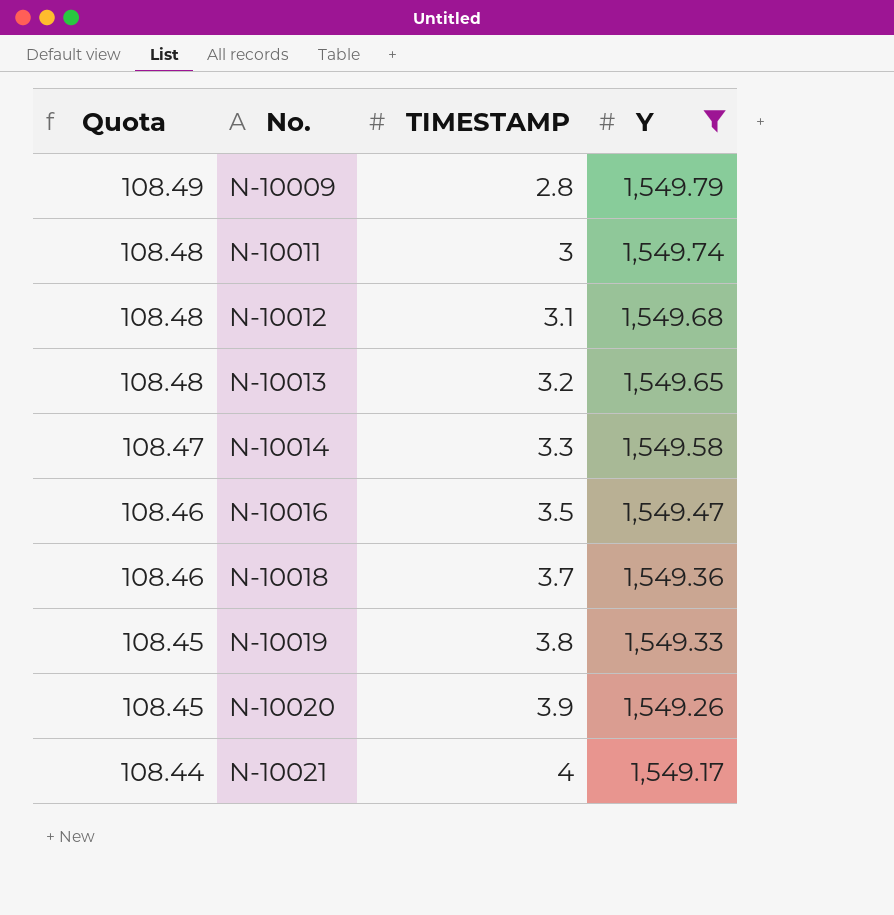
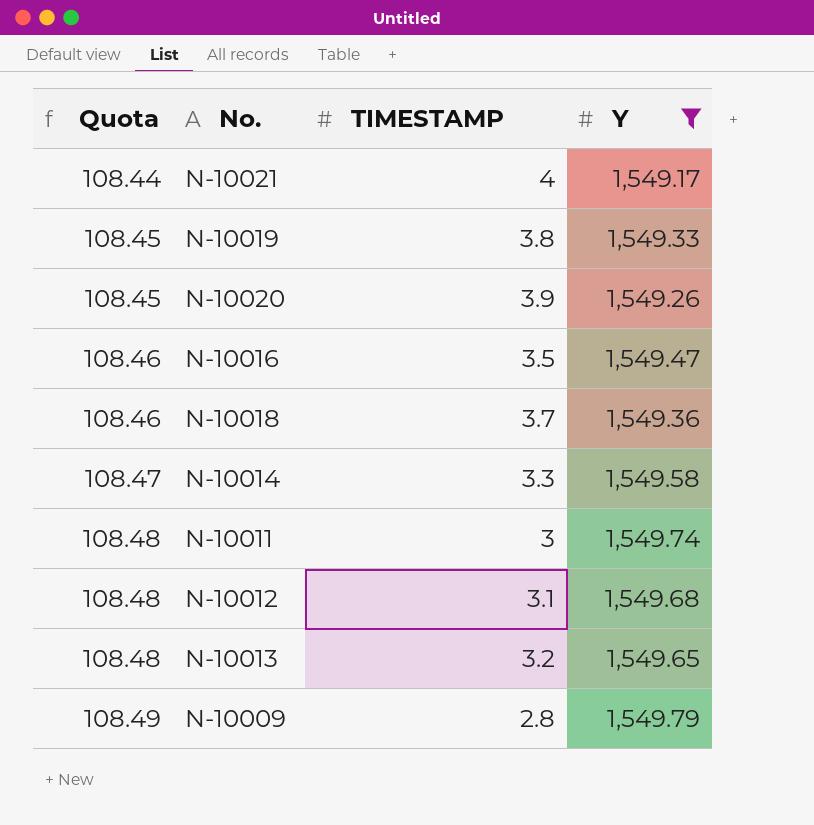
row order: Quota descending -> Quota ascending

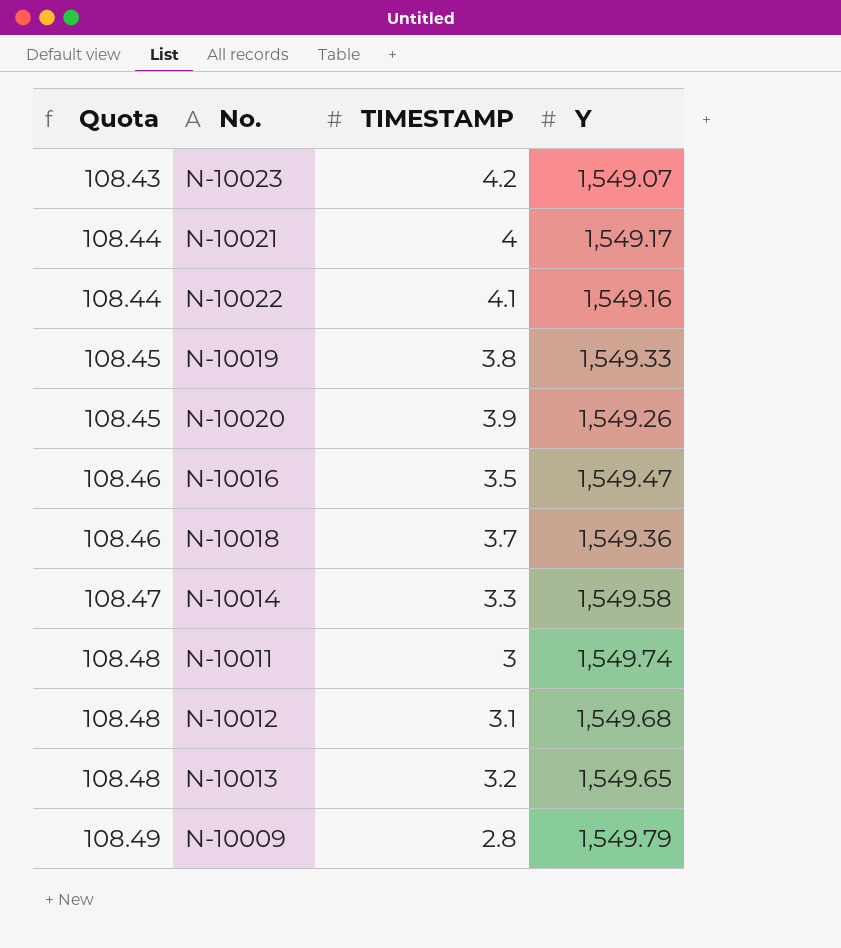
filter: Y >= 1,549.17 -> none

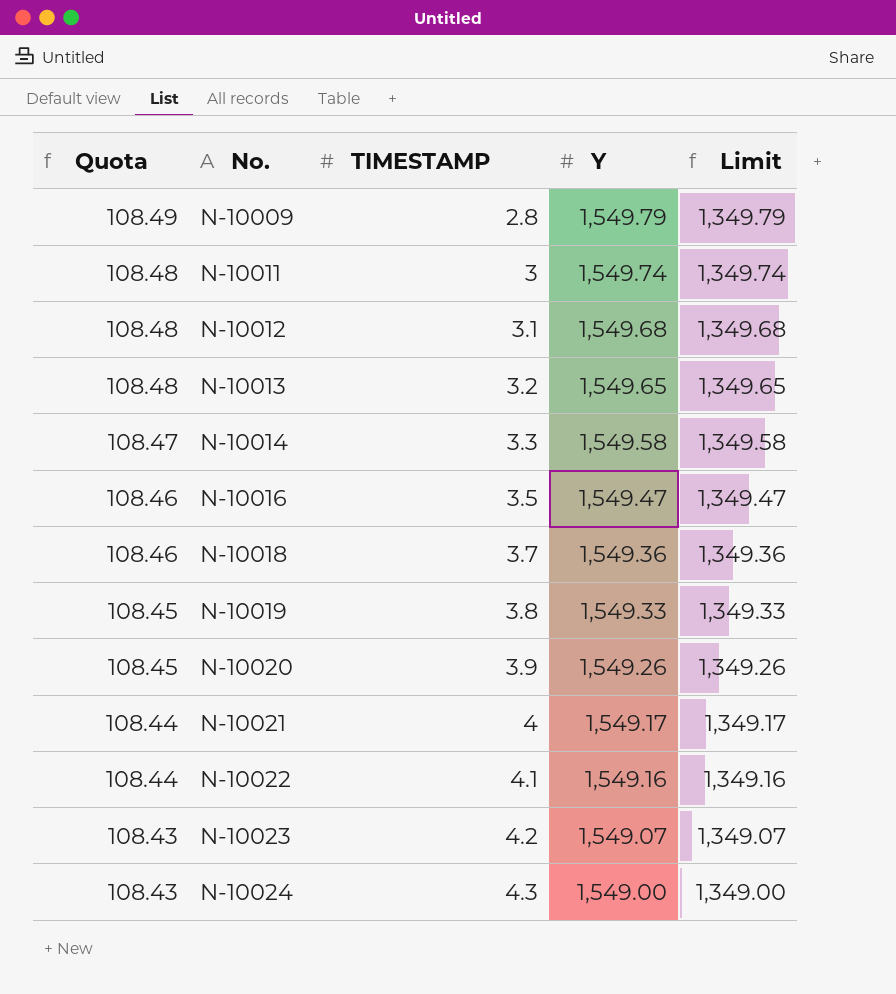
row order: Quota ascending -> Quota descending
column Limit | formula: none -> [Y] - 200
row N-10024: none -> 108.43 | 4.3 | 1,549.00 | 1,349.00

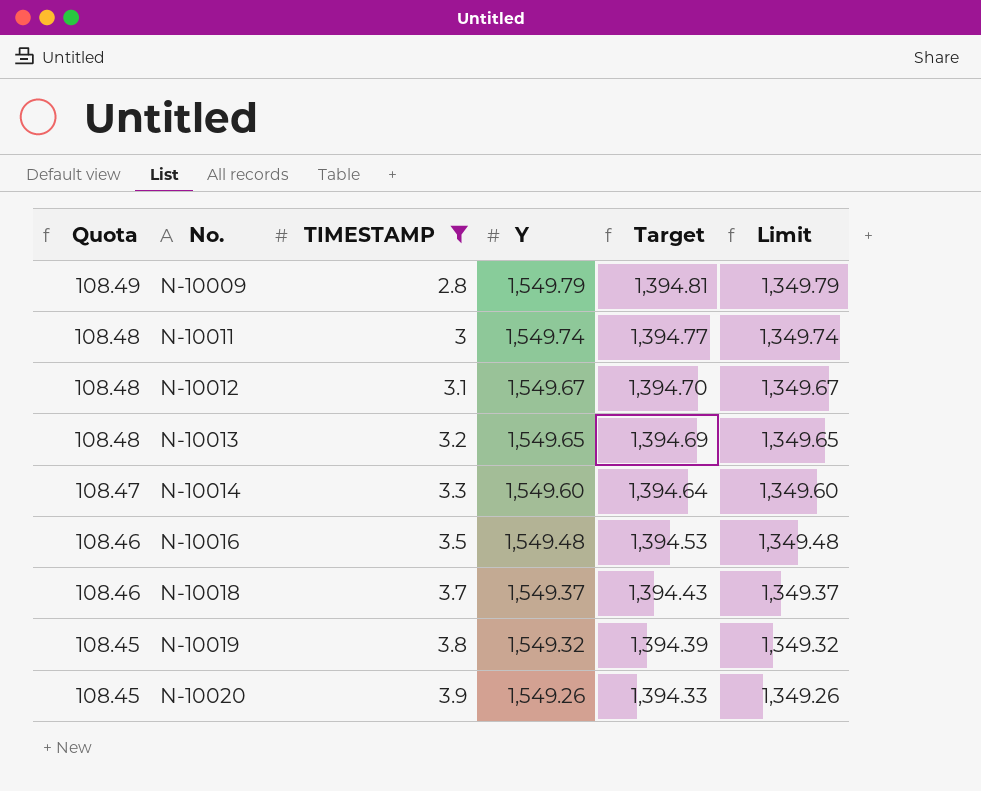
filter: none -> TIMESTAMP <= 3.9
column Target | formula: none -> [Y] * 0.9
N-10012 | Y: 1,549.68 -> 1,549.67
N-10012 | Limit: 1,349.68 -> 1,349.67
N-10014 | Y: 1,549.58 -> 1,549.60
N-10014 | Limit: 1,349.58 -> 1,349.60
N-10016 | Y: 1,549.47 -> 1,549.48
N-10016 | Limit: 1,349.47 -> 1,349.48
N-10018 | Y: 1,549.36 -> 1,549.37
N-10018 | Limit: 1,349.36 -> 1,349.37
N-10019 | Y: 1,549.33 -> 1,549.32
N-10019 | Limit: 1,349.33 -> 1,349.32

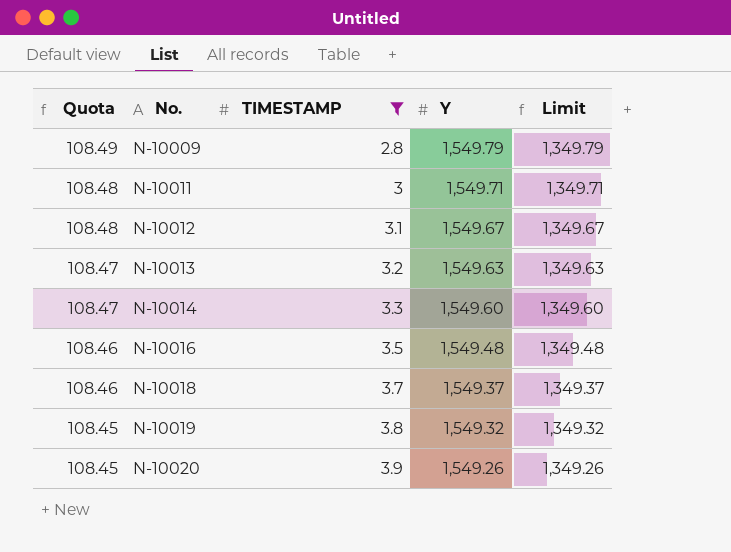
column Target | formula: [Y] * 0.9 -> none
N-10011 | Y: 1,549.74 -> 1,549.71
N-10011 | Limit: 1,349.74 -> 1,349.71
N-10013 | Quota: 108.48 -> 108.47
N-10013 | Y: 1,549.65 -> 1,549.63
N-10013 | Limit: 1,349.65 -> 1,349.63

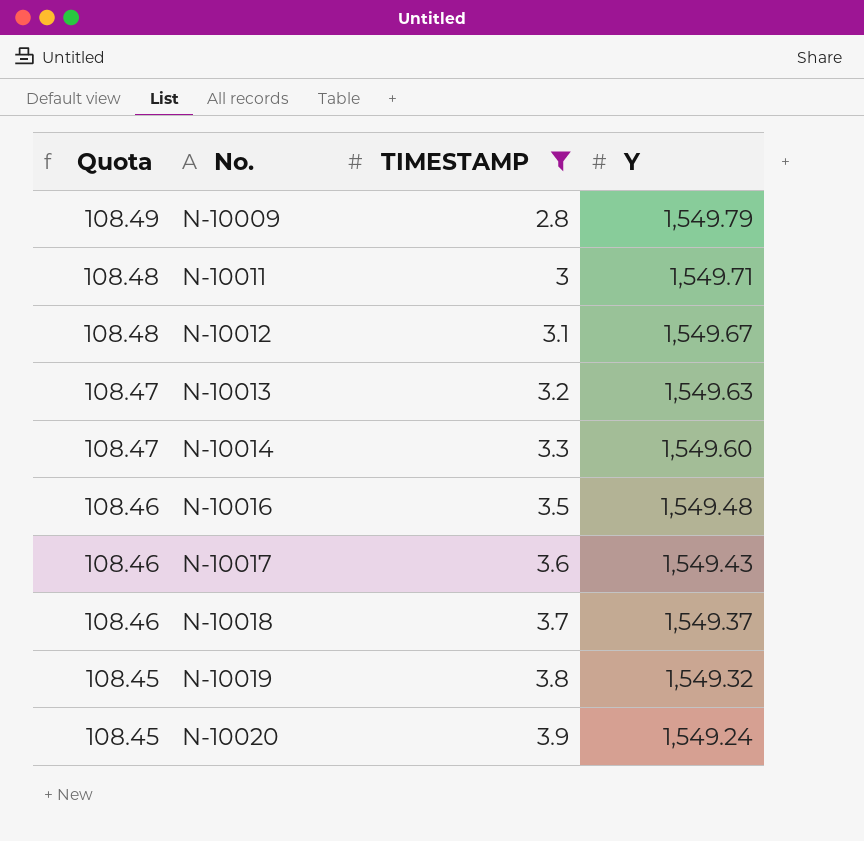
column Limit | formula: [Y] - 200 -> none
row N-10017: none -> 108.46 | 3.6 | 1,549.43
N-10020 | Y: 1,549.26 -> 1,549.24

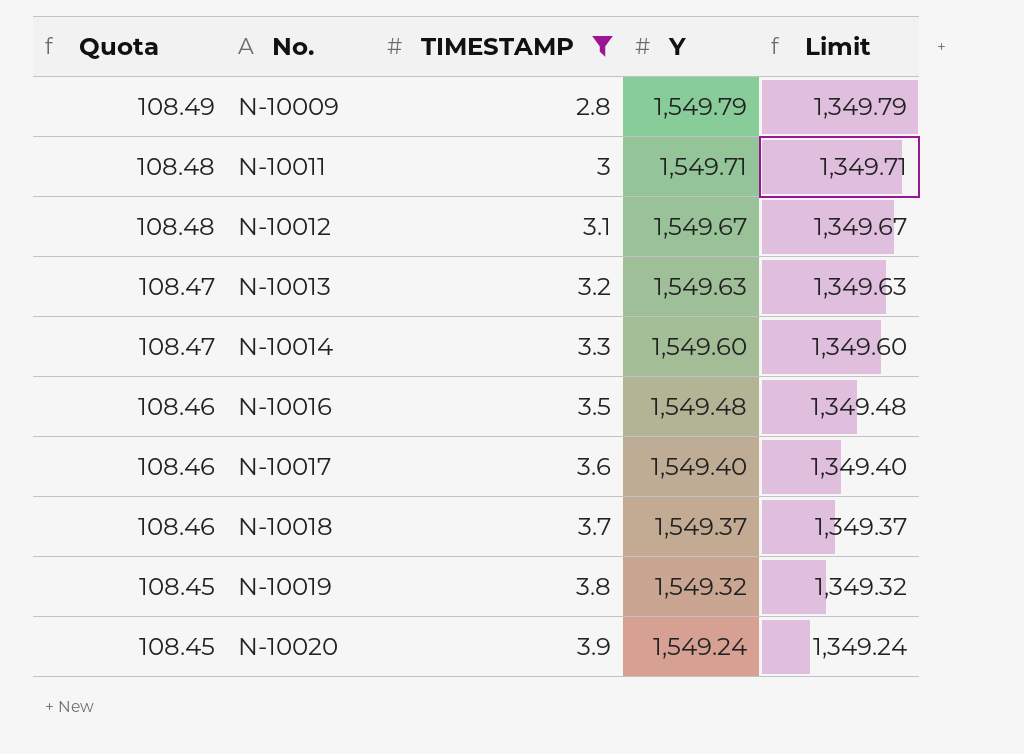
column Limit | formula: none -> [Y] - 200
N-10017 | Y: 1,549.43 -> 1,549.40

